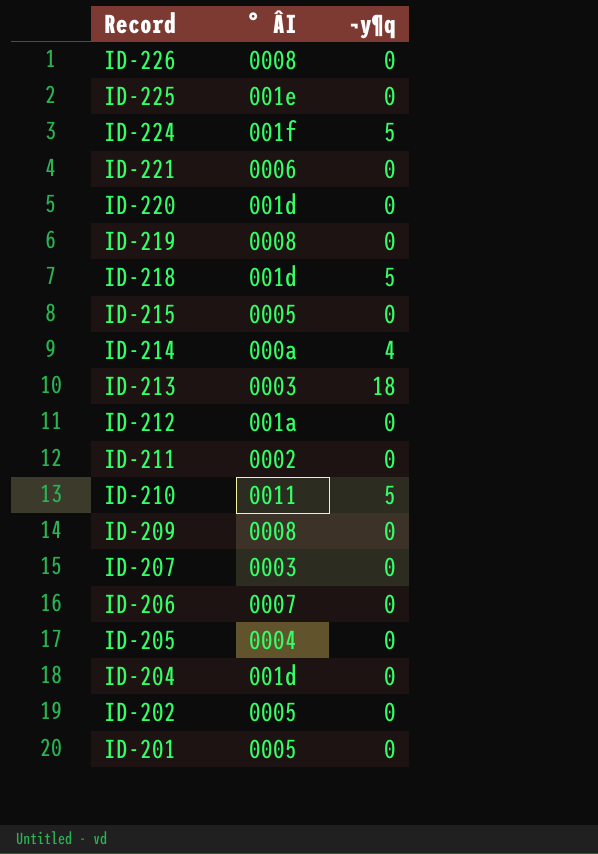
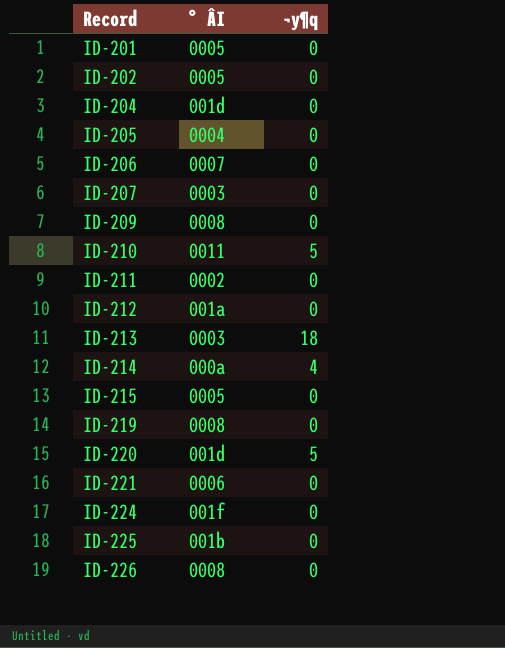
row order: Record descending -> Record ascending
row ID-218: 001d | 5 -> none
ID-220 | ¬y¶q: 0 -> 5
ID-224 | ¬y¶q: 5 -> 0
ID-225 | ° ÂI: 001e -> 001b

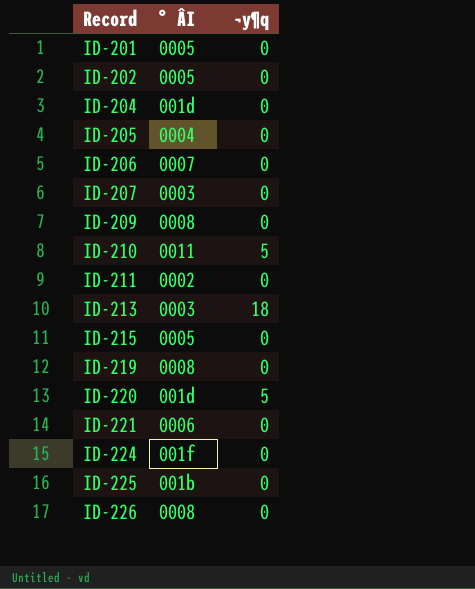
row ID-212: 001a | 0 -> none
row ID-214: 000a | 4 -> none

